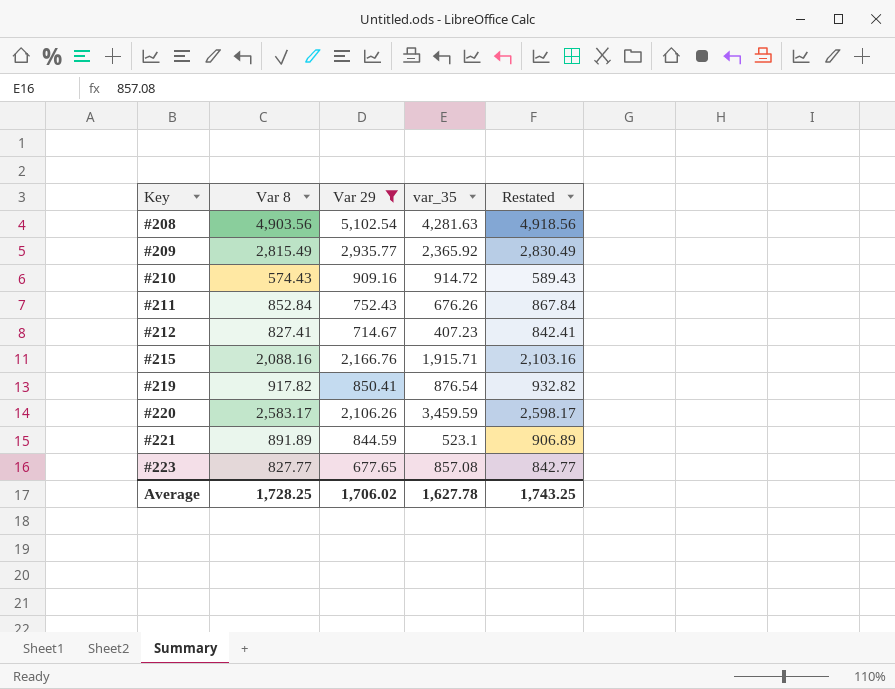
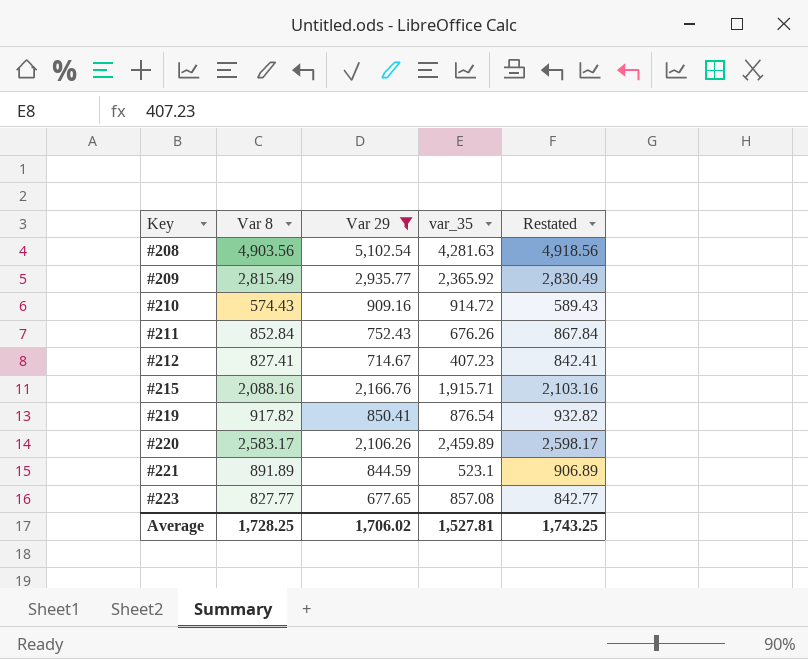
#220 | var_35: 3,459.59 -> 2,459.89
Average | var_35: 1,627.78 -> 1,527.81

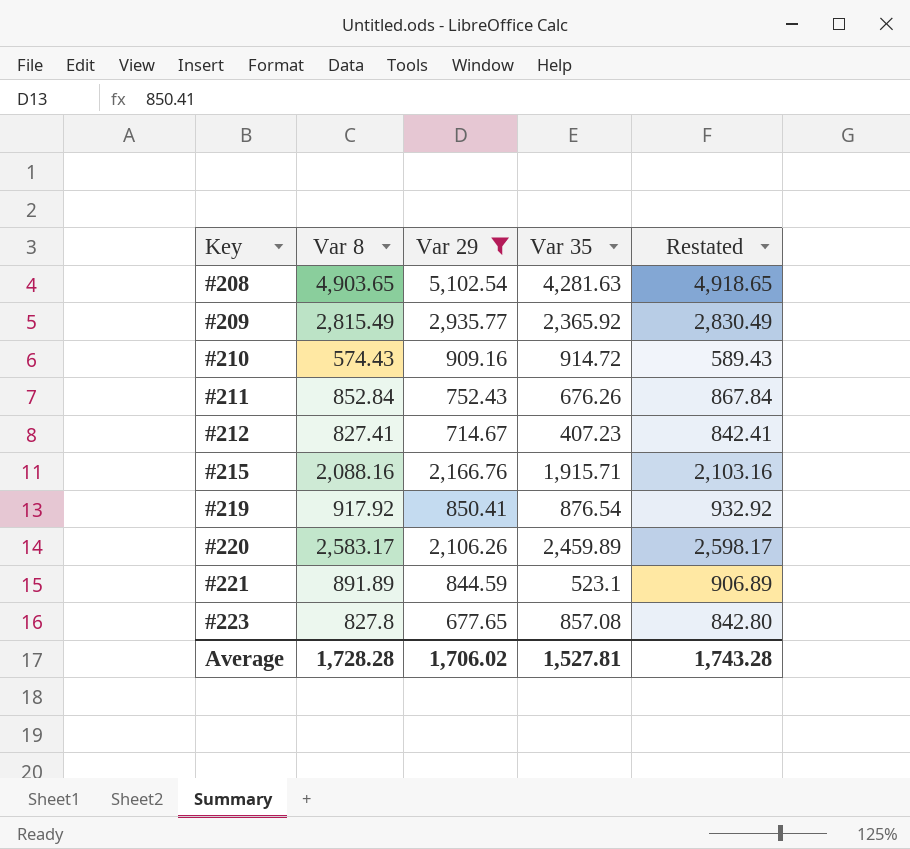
column name: var_35 -> Var 35
#208 | Var 8: 4,903.56 -> 4,903.65
#208 | Restated: 4,918.56 -> 4,918.65
#219 | Var 8: 917.82 -> 917.92
#219 | Restated: 932.82 -> 932.92
#223 | Var 8: 827.77 -> 827.8
#223 | Restated: 842.77 -> 842.80
Average | Var 8: 1,728.25 -> 1,728.28
Average | Restated: 1,743.25 -> 1,743.28

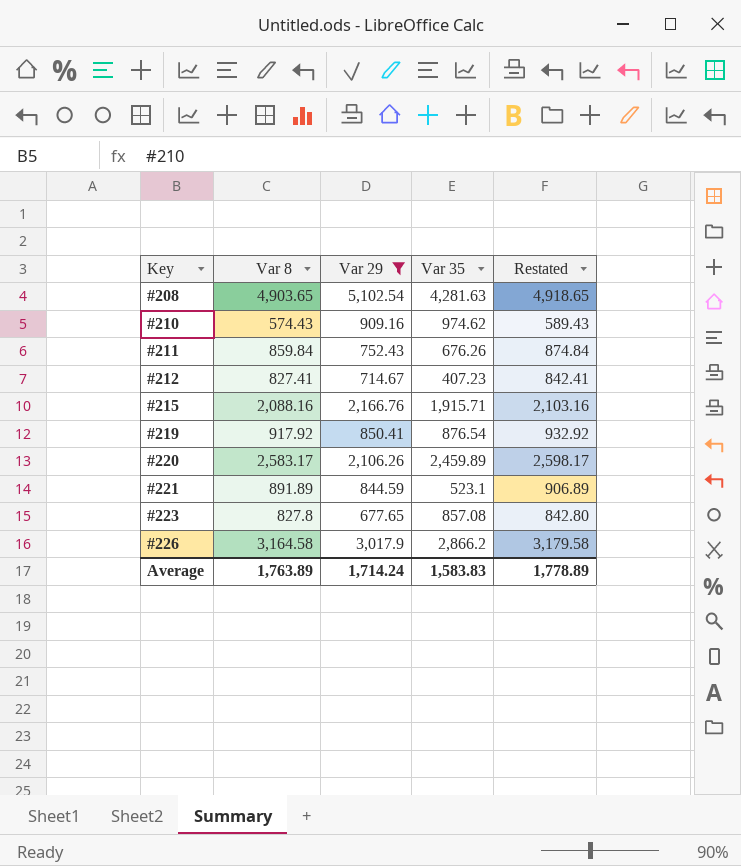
row #209: 2,815.49 | 2,935.77 | 2,365.92 | 2,830.49 -> none
#210 | Var 35: 914.72 -> 974.62
#211 | Var 8: 852.84 -> 859.84
#211 | Restated: 867.84 -> 874.84
row #226: none -> 3,164.58 | 3,017.9 | 2,866.2 | 3,179.58
Average | Var 8: 1,728.28 -> 1,763.89
Average | Var 29: 1,706.02 -> 1,714.24
Average | Var 35: 1,527.81 -> 1,583.83
Average | Restated: 1,743.28 -> 1,778.89

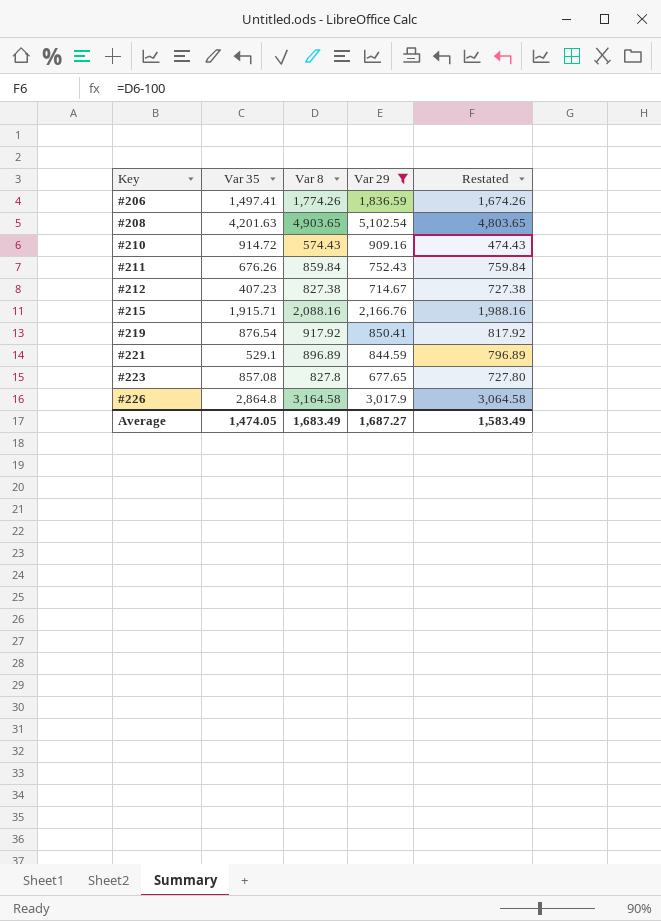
column Var 35 | position: 4 -> 2
column Restated | formula: [Var 8] + 15 -> [Var 8] - 100
row #220: 2,583.17 | 2,106.26 | 2,459.89 | 2,598.17 -> none
row #206: none -> 1,497.41 | 1,774.26 | 1,836.59 | 1,674.26
#208 | Var 35: 4,281.63 -> 4,201.63
#210 | Var 35: 974.62 -> 914.72
#212 | Var 8: 827.41 -> 827.38
#221 | Var 35: 523.1 -> 529.1
#221 | Var 8: 891.89 -> 896.89
#226 | Var 35: 2,866.2 -> 2,864.8
Average | Var 35: 1,583.83 -> 1,474.05
Average | Var 8: 1,763.89 -> 1,683.49
Average | Var 29: 1,714.24 -> 1,687.27
Average | Restated: 1,778.89 -> 1,583.49

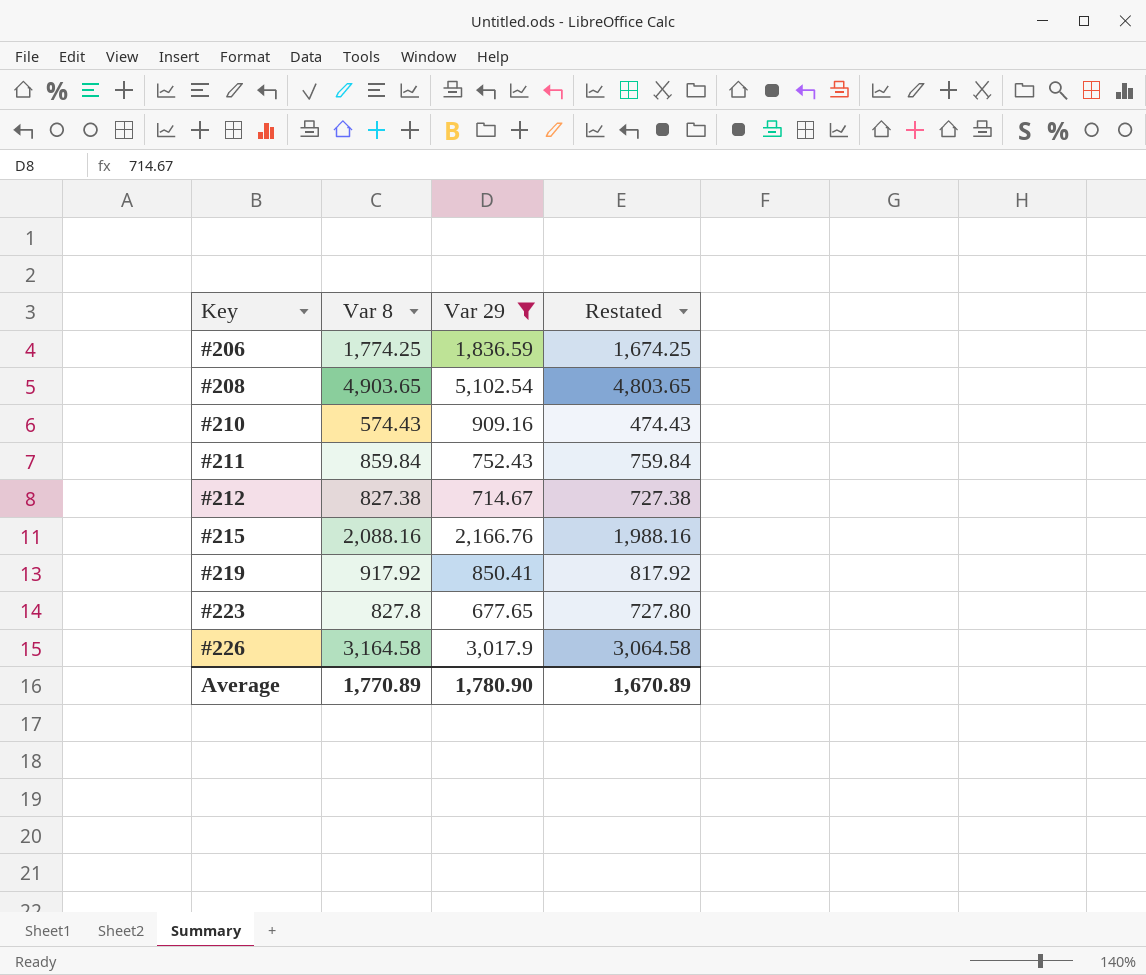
column Var 35 | position: 2 -> none
row #221: 529.1 | 896.89 | 844.59 | 796.89 -> none
#206 | Var 8: 1,774.26 -> 1,774.25
#206 | Restated: 1,674.26 -> 1,674.25
Average | Var 8: 1,683.49 -> 1,770.89
Average | Var 29: 1,687.27 -> 1,780.90
Average | Restated: 1,583.49 -> 1,670.89

